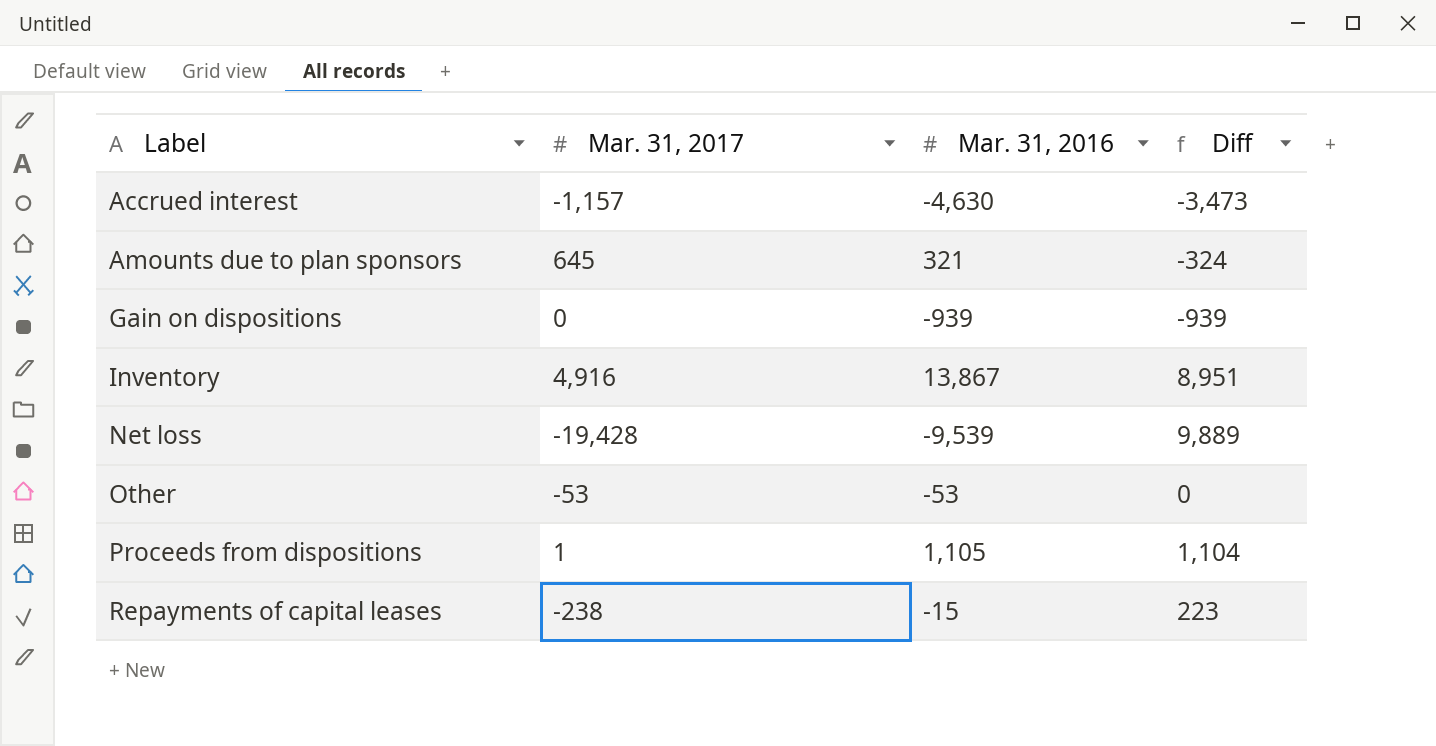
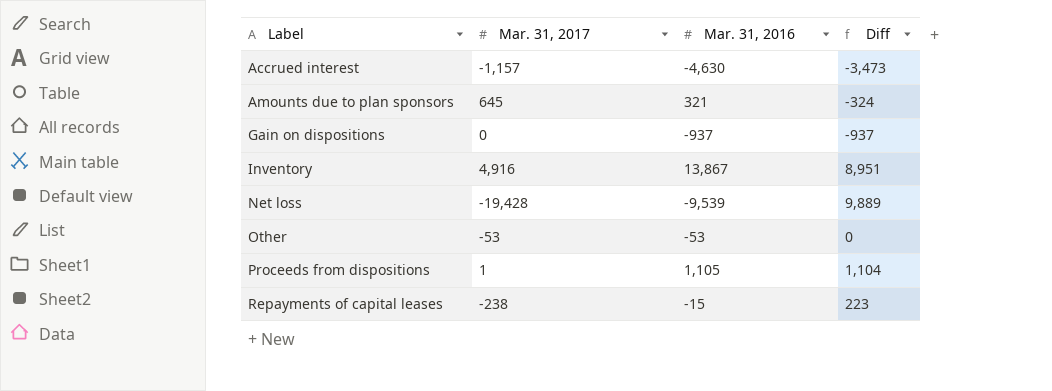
Gain on dispositions | Mar. 31, 2016: -939 -> -937
Gain on dispositions | Diff: -939 -> -937

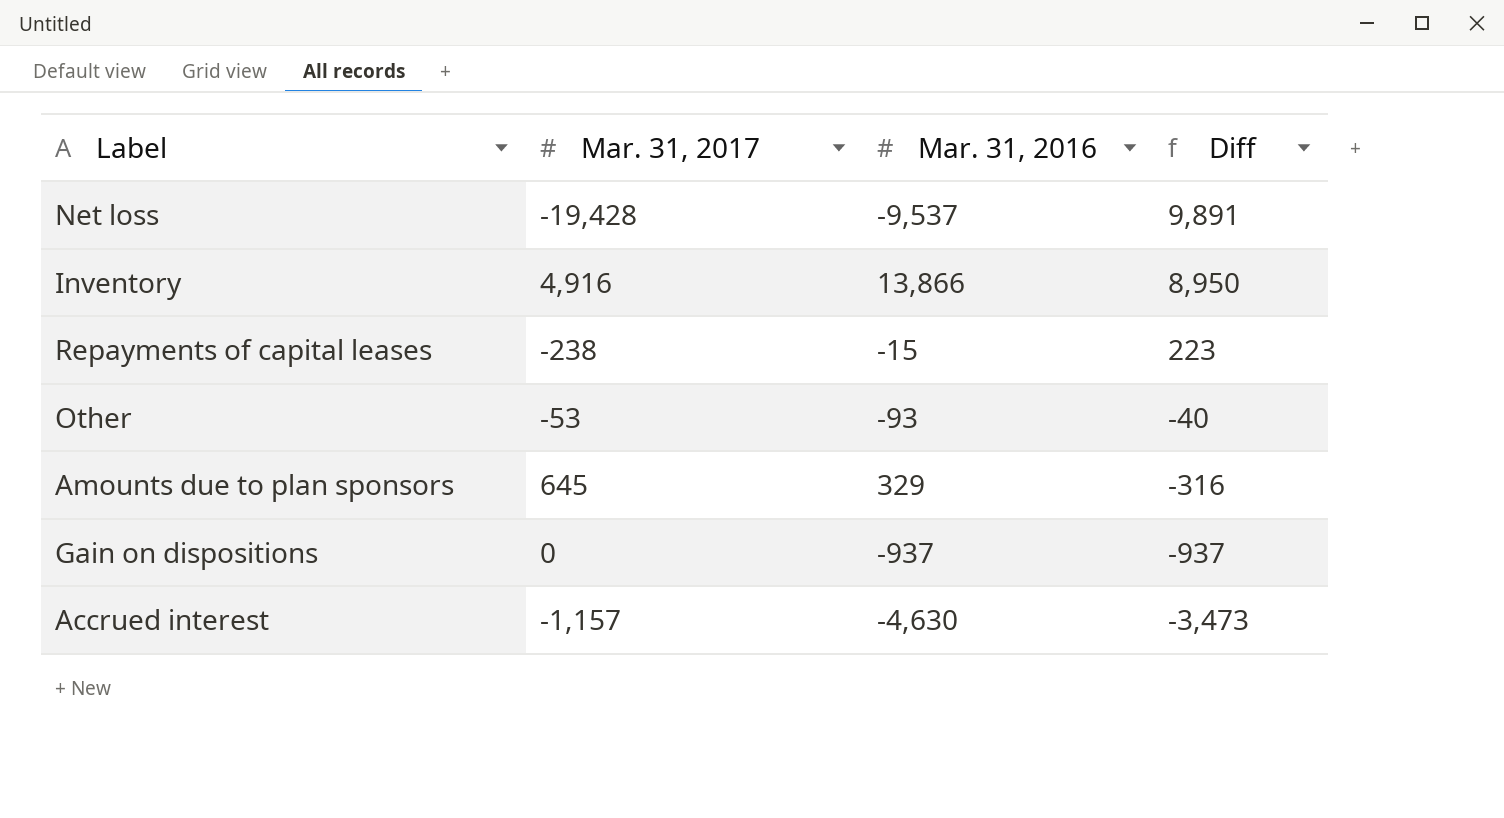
row order: Label ascending -> Diff descending
row Proceeds from dispositions: 1 | 1,105 | 1,104 -> none
Net loss | Mar. 31, 2016: -9,539 -> -9,537
Net loss | Diff: 9,889 -> 9,891
Inventory | Mar. 31, 2016: 13,867 -> 13,866
Inventory | Diff: 8,951 -> 8,950
Other | Mar. 31, 2016: -53 -> -93
Other | Diff: 0 -> -40
Amounts due to plan sponsors | Mar. 31, 2016: 321 -> 329
Amounts due to plan sponsors | Diff: -324 -> -316

